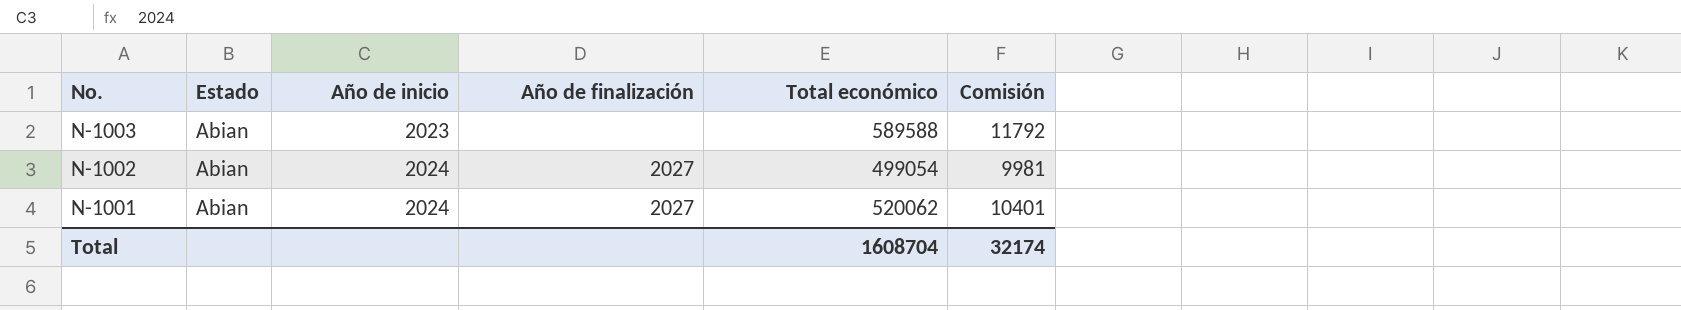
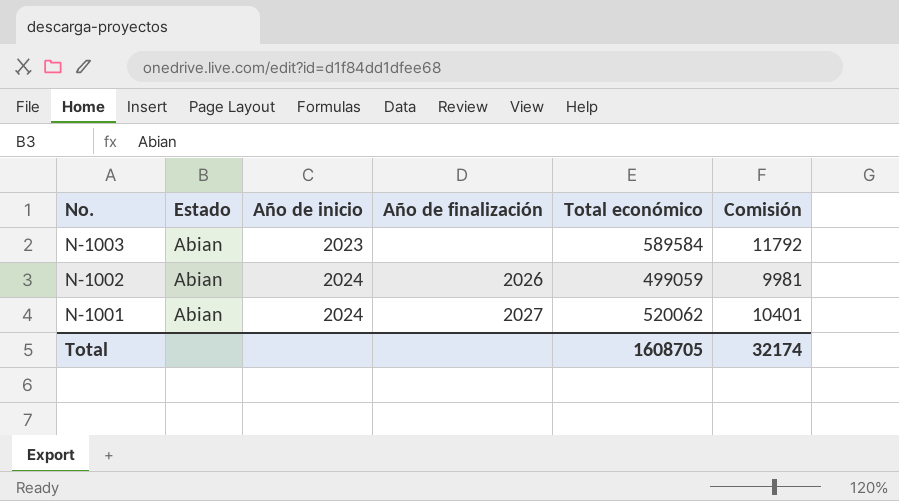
N-1003 | Total económico: 589588 -> 589584
N-1002 | Año de finalización: 2027 -> 2026
N-1002 | Total económico: 499054 -> 499059
Total | Total económico: 1608704 -> 1608705

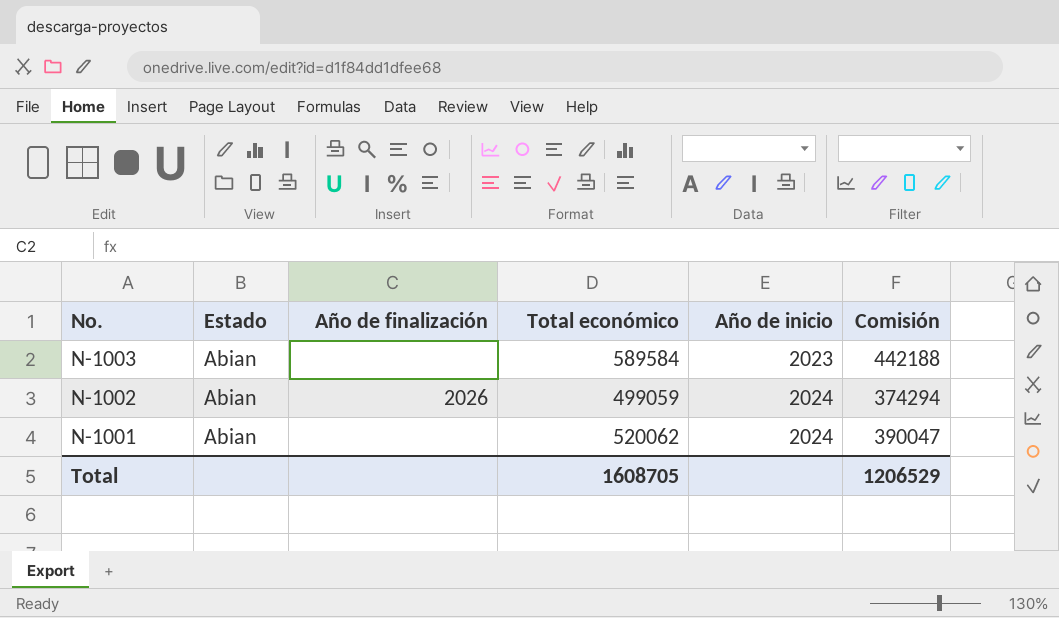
column Año de inicio | position: 3 -> 5
column Comisión | formula: [Total económico] * 0,02 -> [Total económico] * 0,75
N-1001 | Año de finalización: 2027 -> none
Total | Comisión: 32174 -> 1206529

